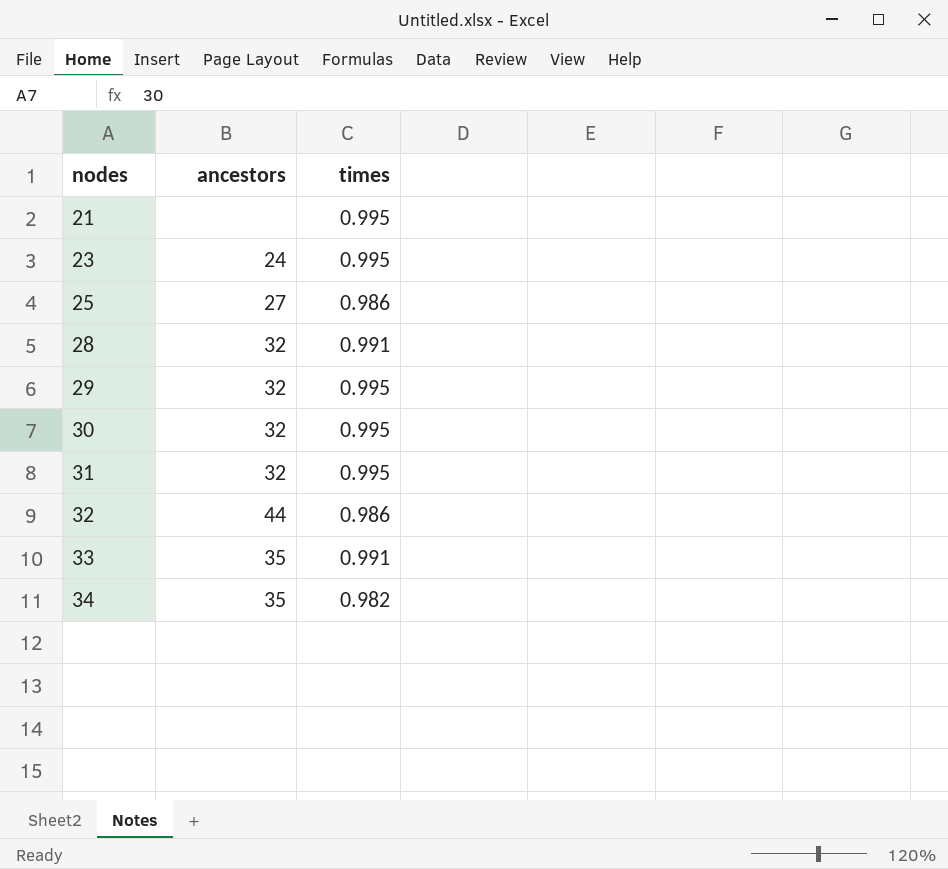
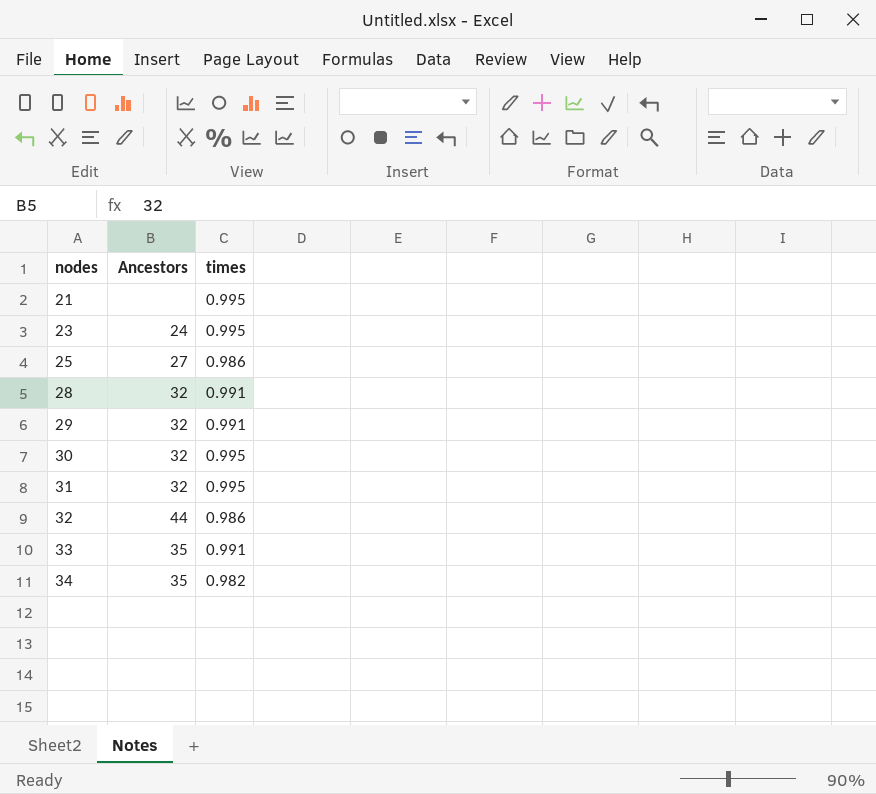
column name: ancestors -> Ancestors
29 | times: 0.995 -> 0.991

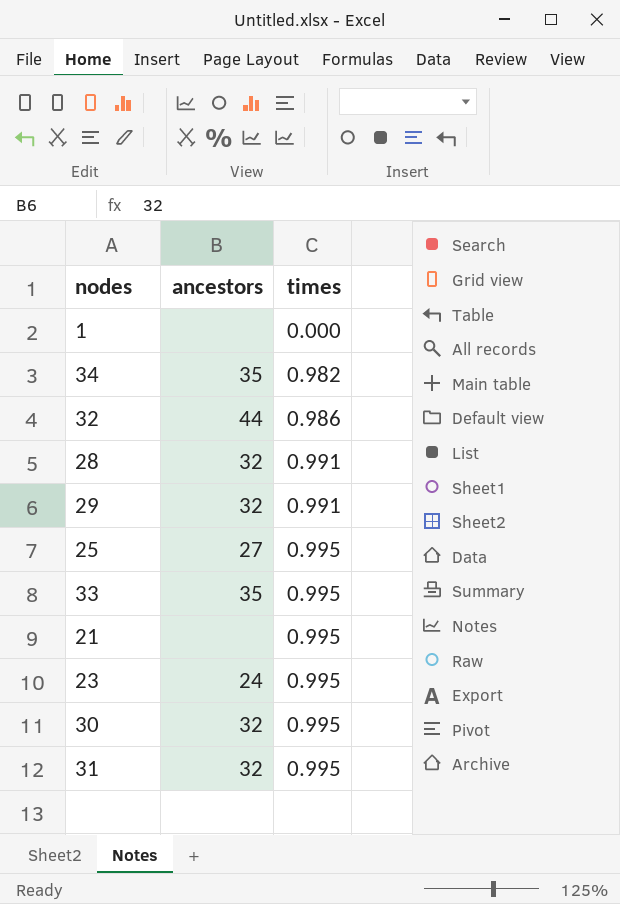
row order: nodes ascending -> times ascending
column name: Ancestors -> ancestors
row 1: none -> none | 0.000
25 | times: 0.986 -> 0.995
33 | times: 0.991 -> 0.995

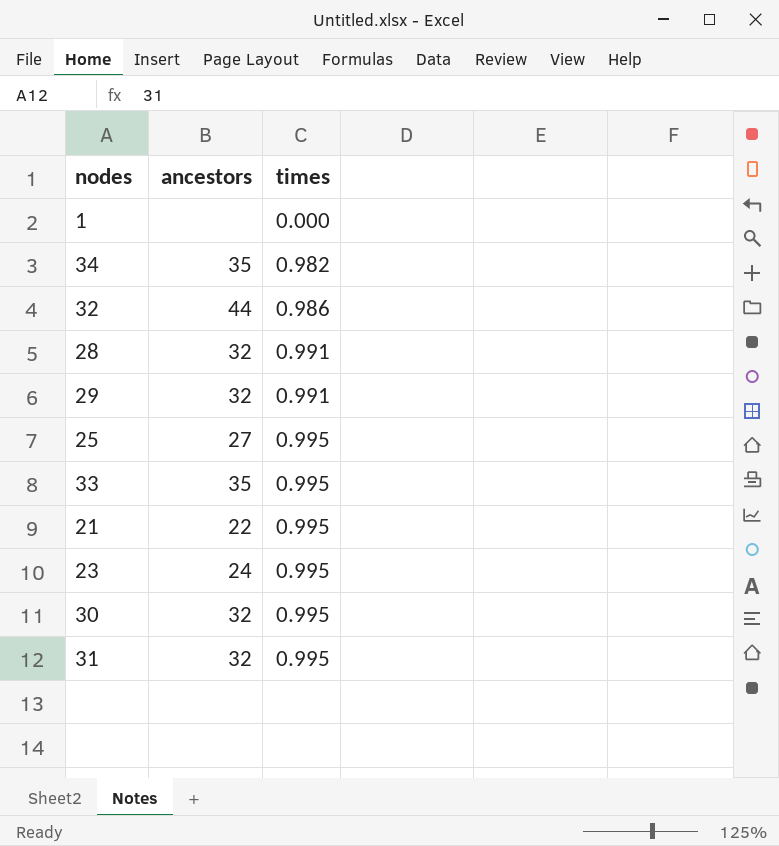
21 | ancestors: none -> 22

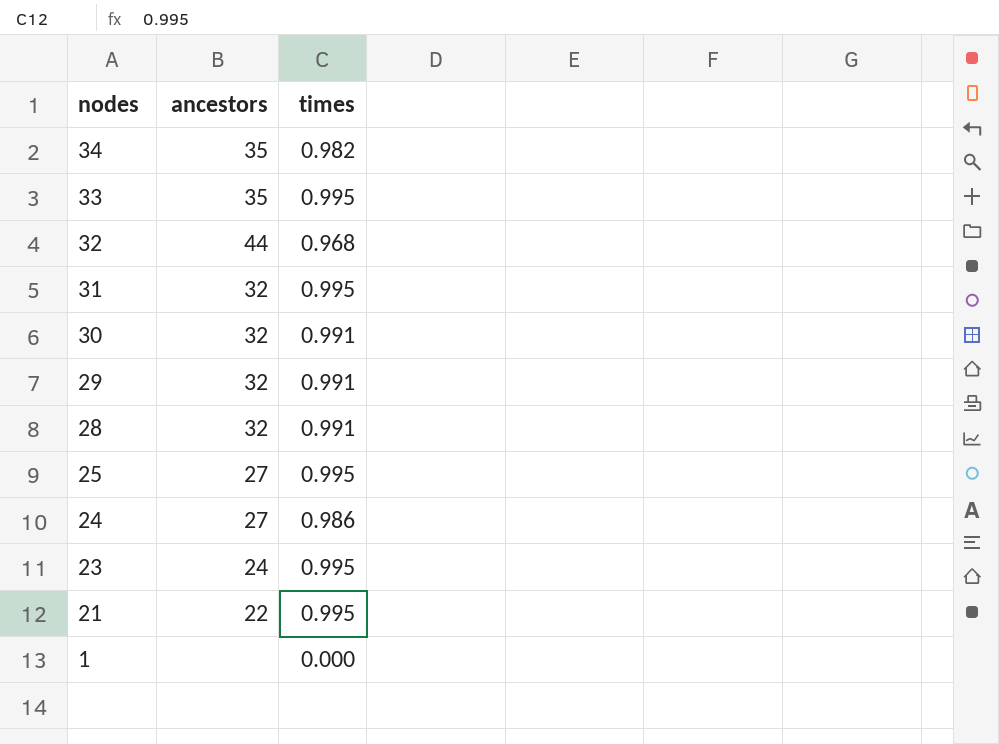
row order: times ascending -> nodes descending
32 | times: 0.986 -> 0.968
30 | times: 0.995 -> 0.991
row 24: none -> 27 | 0.986

